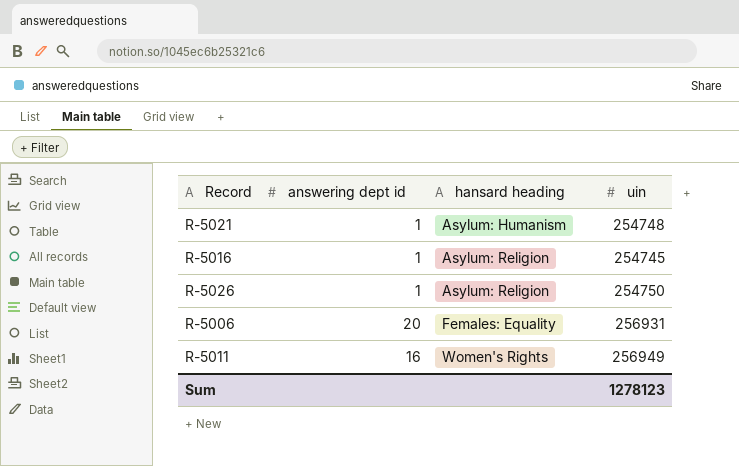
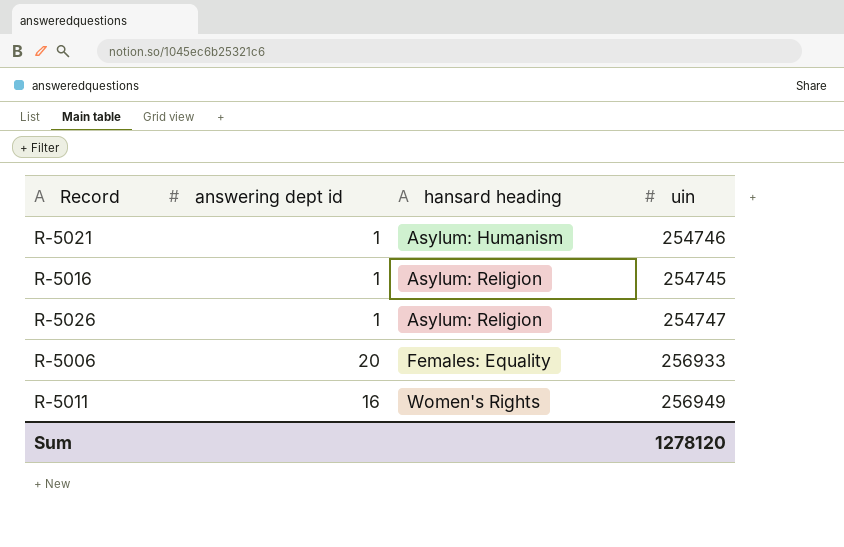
R-5021 | uin: 254748 -> 254746
R-5026 | uin: 254750 -> 254747
R-5006 | uin: 256931 -> 256933
Sum | uin: 1278123 -> 1278120

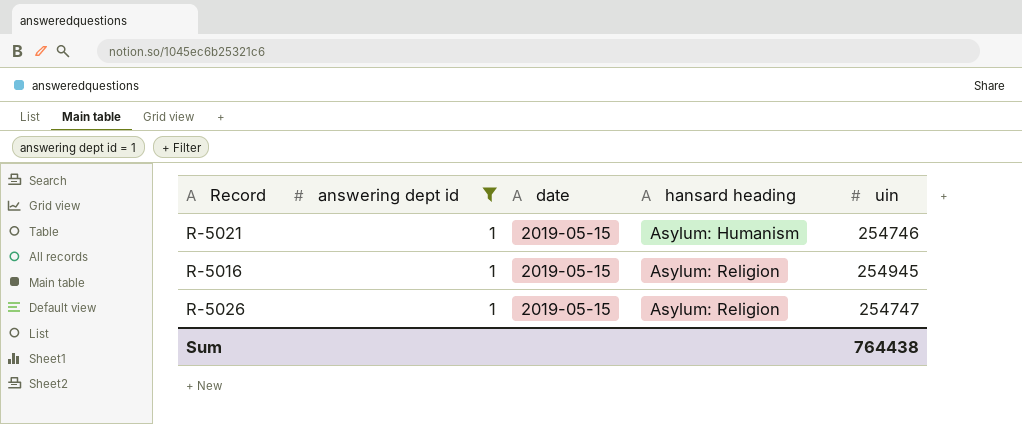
filter: none -> answering dept id = 1
column date | position: none -> 3
R-5016 | uin: 254745 -> 254945
Sum | uin: 1278120 -> 764438

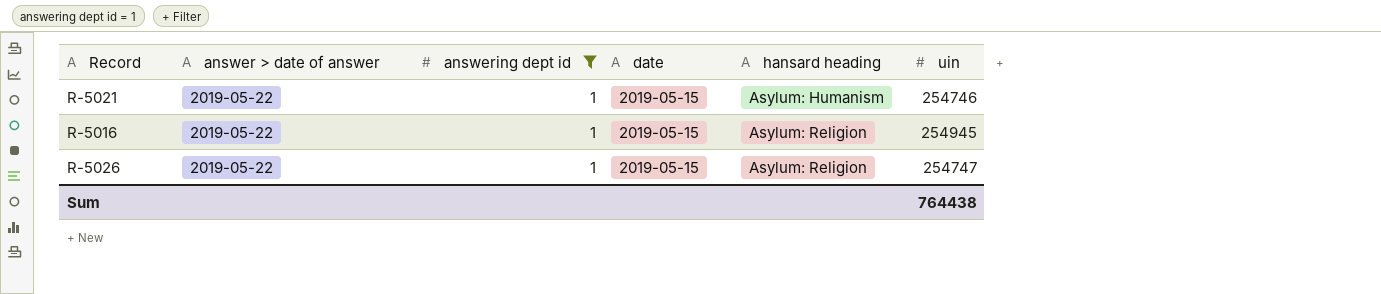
column answer > date of answer | position: none -> 2

